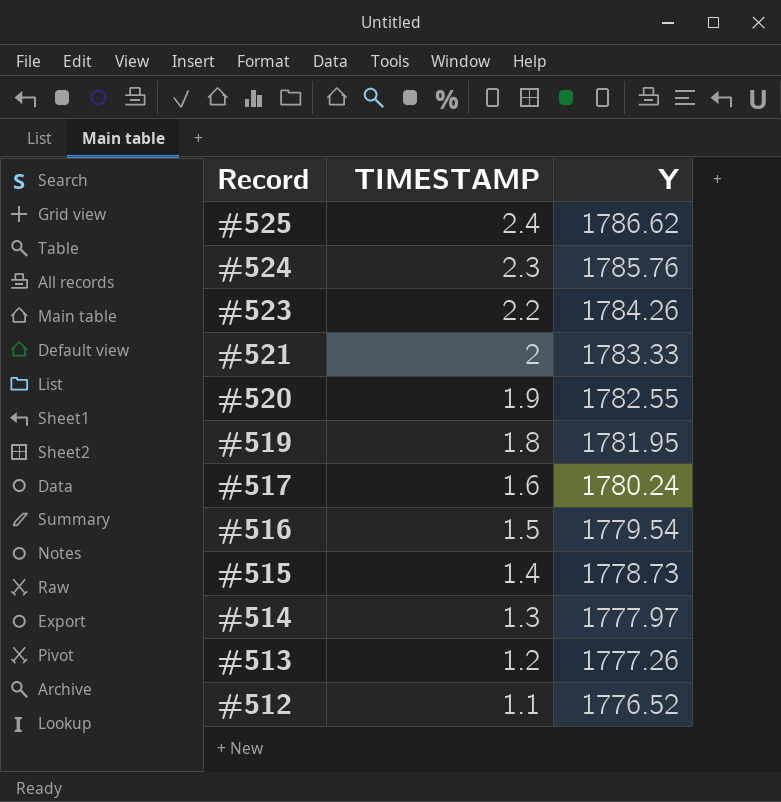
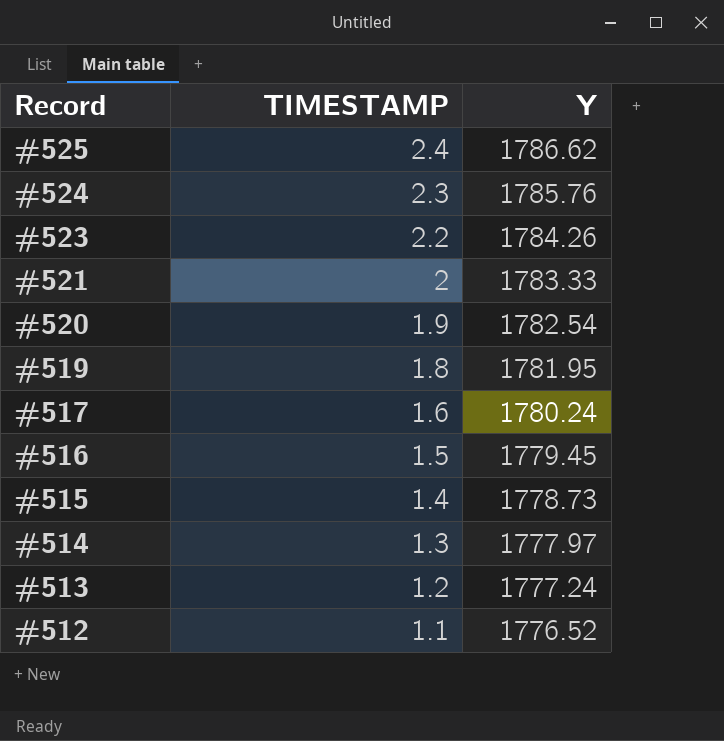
#520 | Y: 1782.55 -> 1782.54
#516 | Y: 1779.54 -> 1779.45
#513 | Y: 1777.26 -> 1777.24

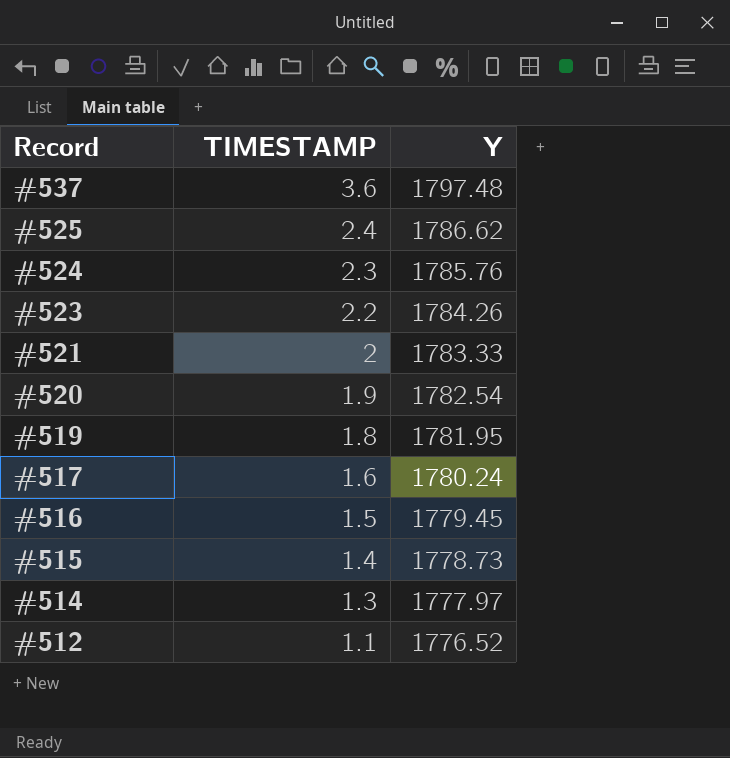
row #513: 1.2 | 1777.24 -> none
row #537: none -> 3.6 | 1797.48

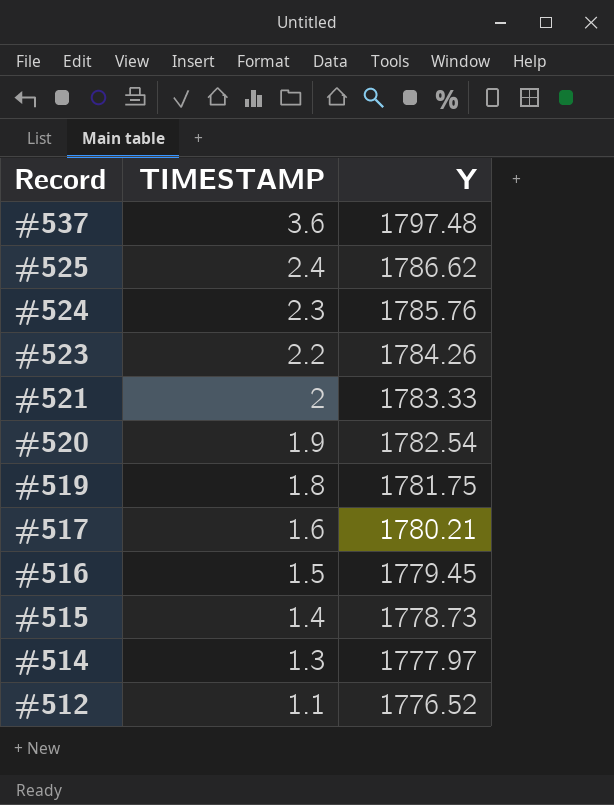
#519 | Y: 1781.95 -> 1781.75
#517 | Y: 1780.24 -> 1780.21

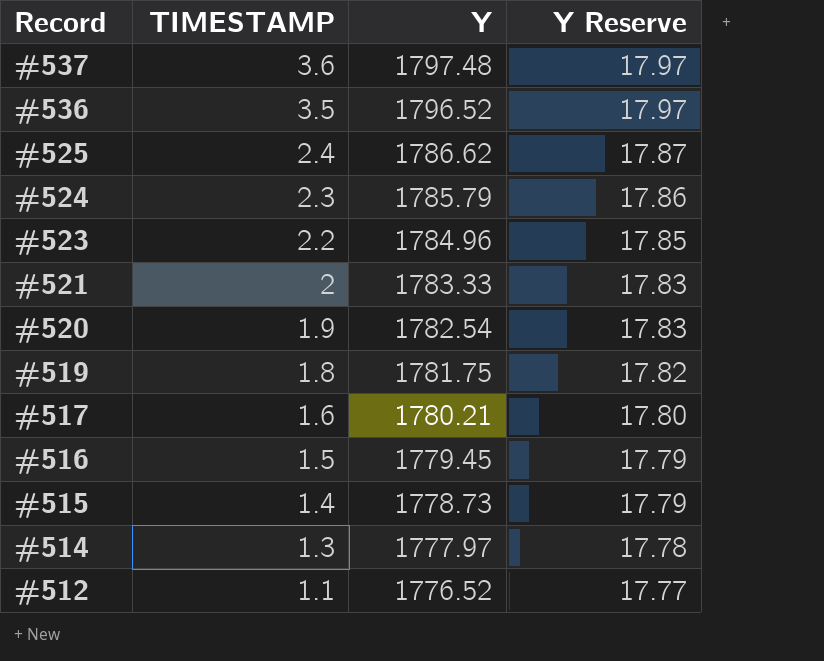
column Y Reserve | formula: none -> [Y] * 0.01
row #536: none -> 3.5 | 1796.52 | 17.97
#524 | Y: 1785.76 -> 1785.79
#523 | Y: 1784.26 -> 1784.96

